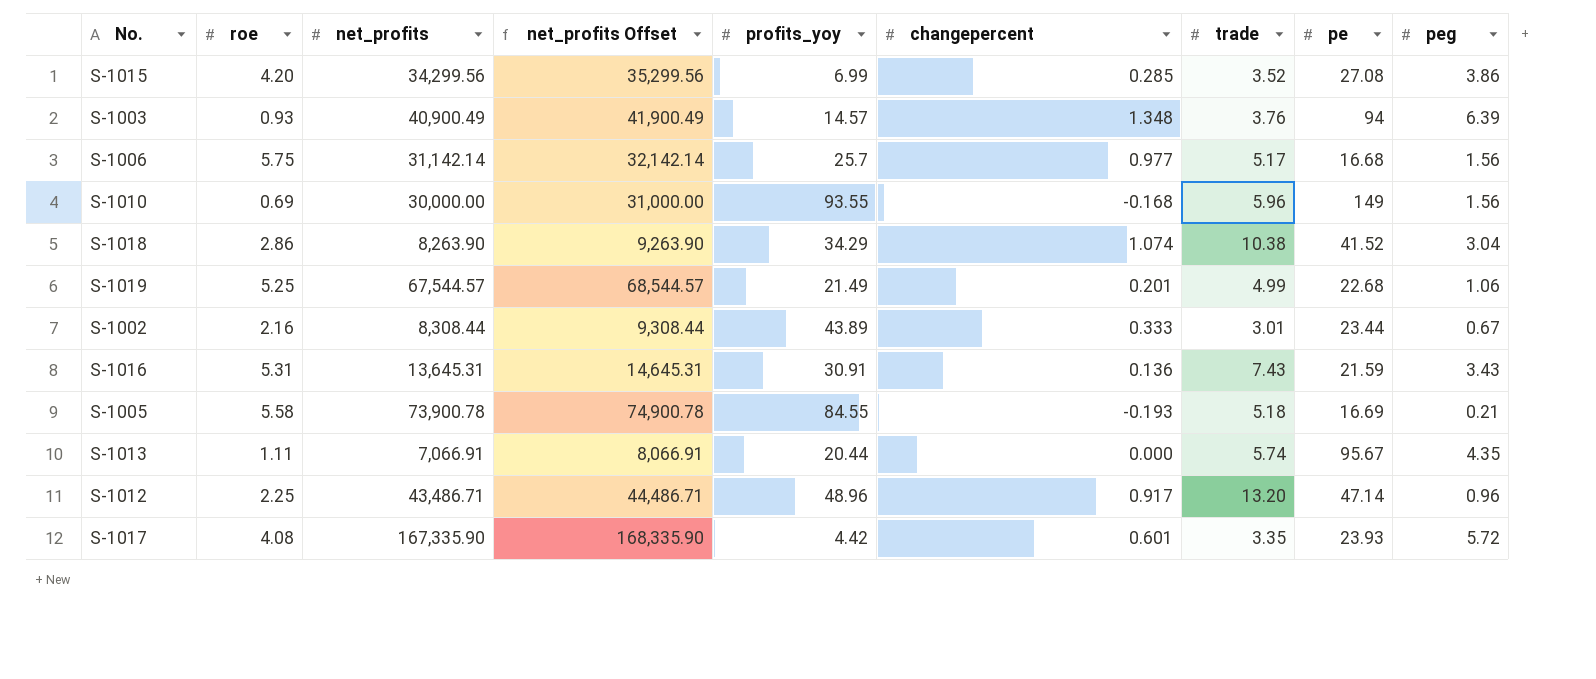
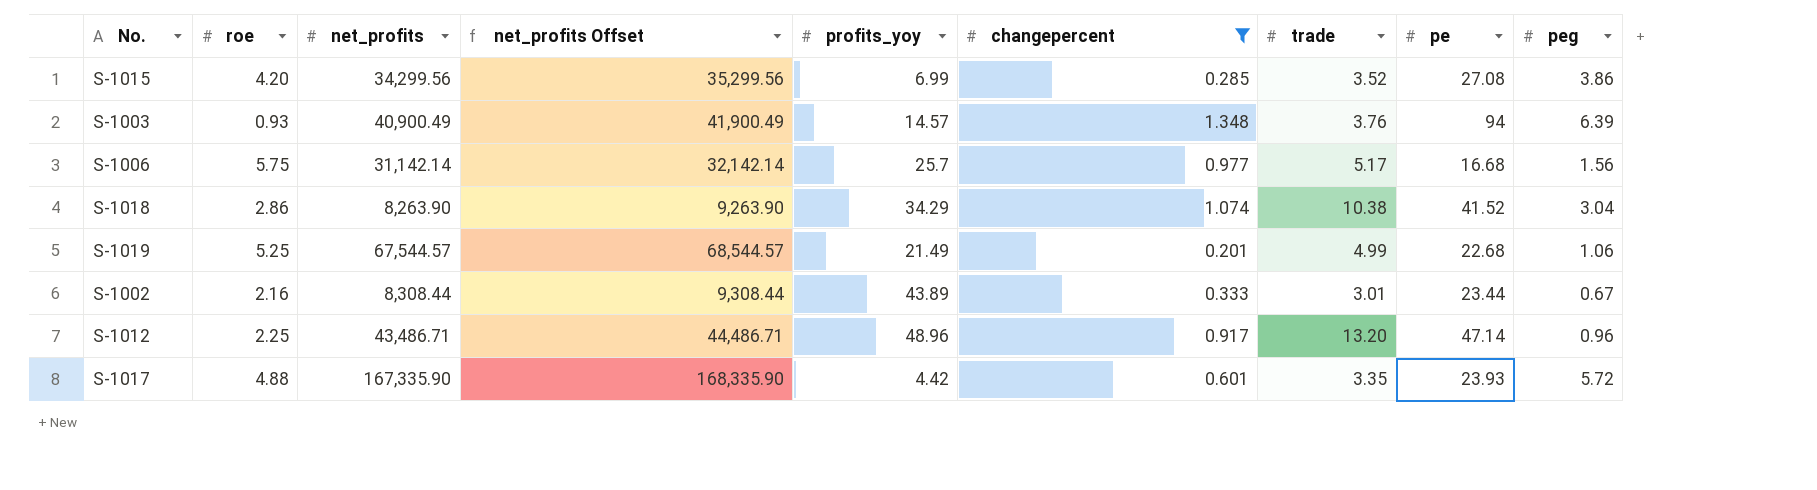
filter: none -> changepercent >= 0.201
S-1017 | roe: 4.08 -> 4.88

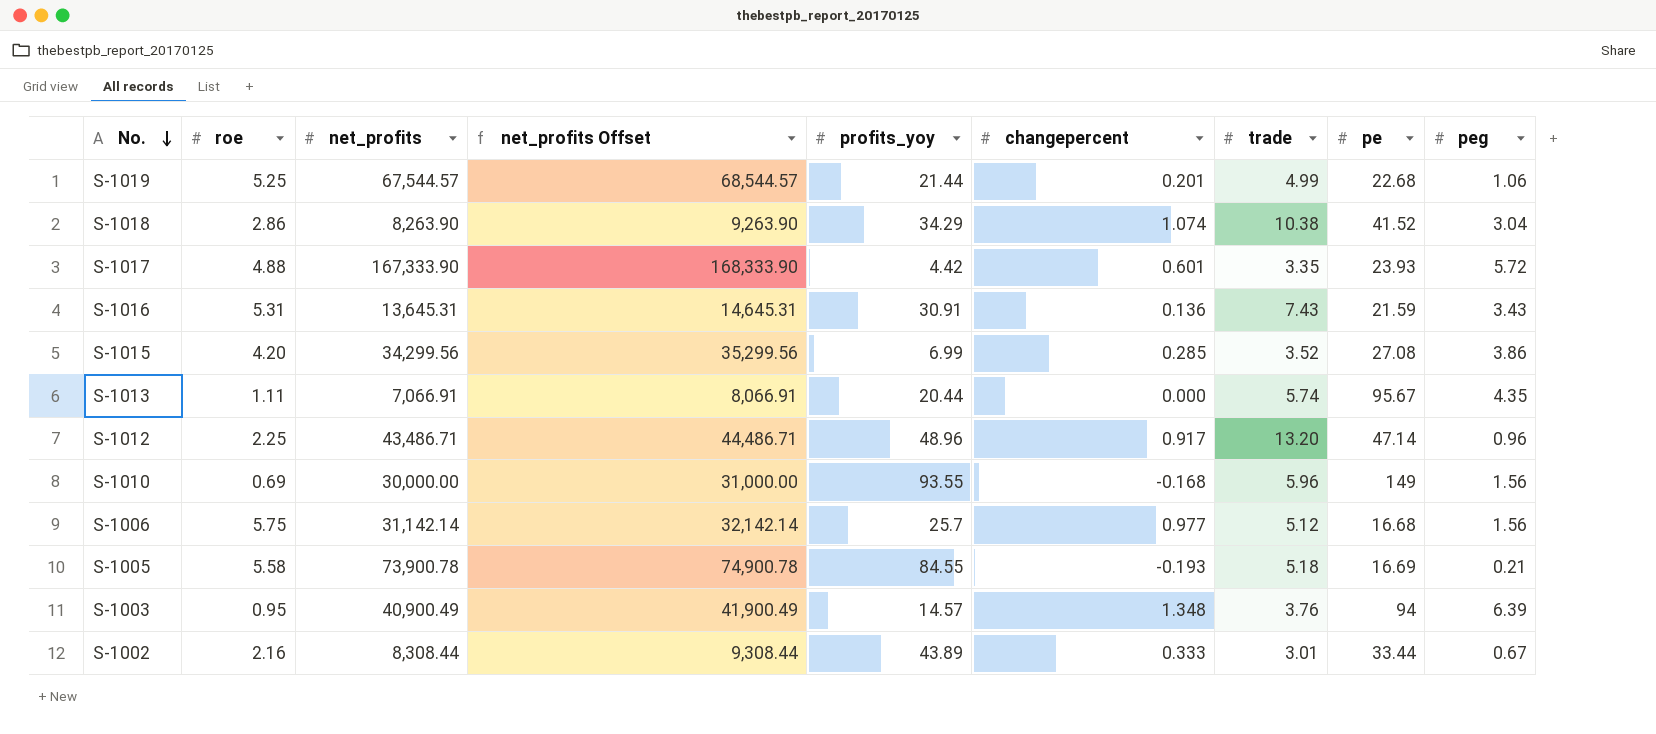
filter: changepercent >= 0.201 -> none
row order: none -> No. descending
S-1019 | profits_yoy: 21.49 -> 21.44
S-1017 | net_profits: 167,335.90 -> 167,333.90
S-1017 | net_profits Offset: 168,335.90 -> 168,333.90
S-1006 | trade: 5.17 -> 5.12
S-1003 | roe: 0.93 -> 0.95
S-1002 | pe: 23.44 -> 33.44

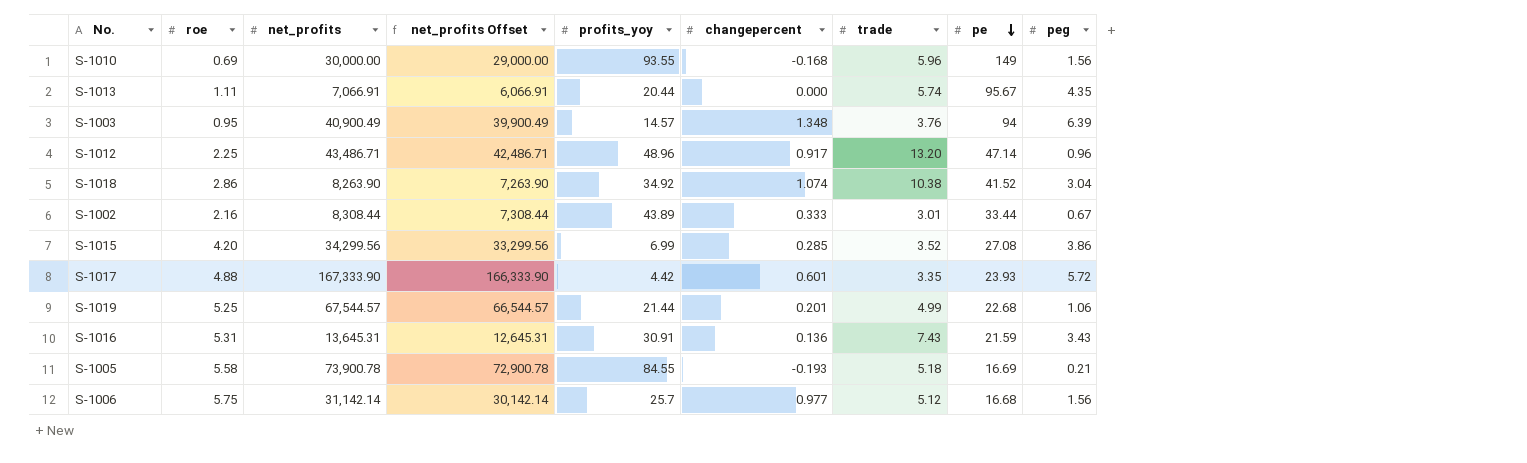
row order: No. descending -> pe descending
column net_profits Offset | formula: [net_profits] + 1000 -> [net_profits] - 1000
S-1018 | profits_yoy: 34.29 -> 34.92

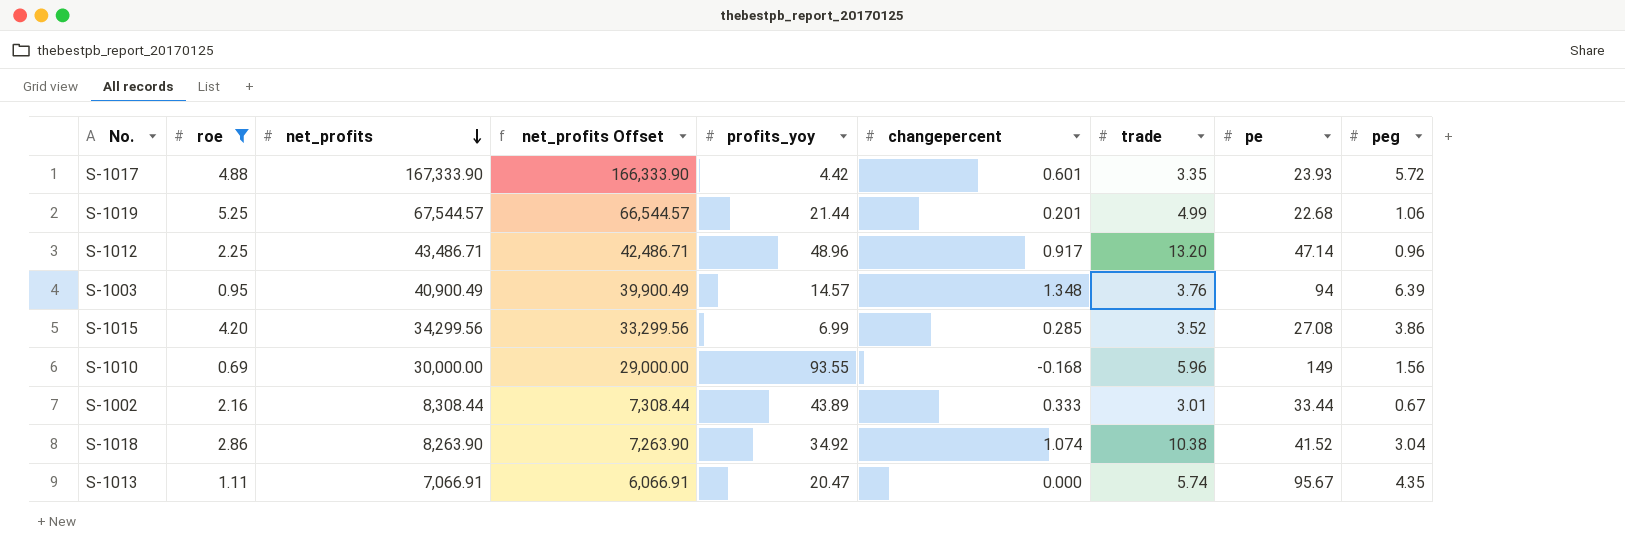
filter: none -> roe <= 5.25
row order: pe descending -> net_profits descending
S-1013 | profits_yoy: 20.44 -> 20.47

